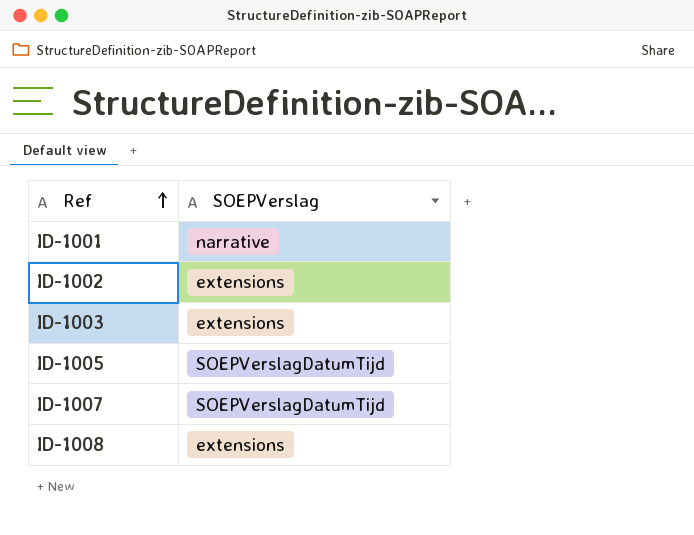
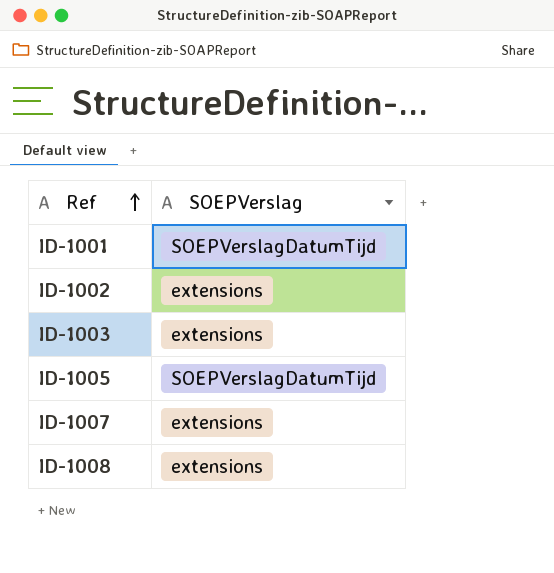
ID-1001 | SOEPVerslag: narrative -> SOEPVerslagDatumTijd
ID-1007 | SOEPVerslag: SOEPVerslagDatumTijd -> extensions

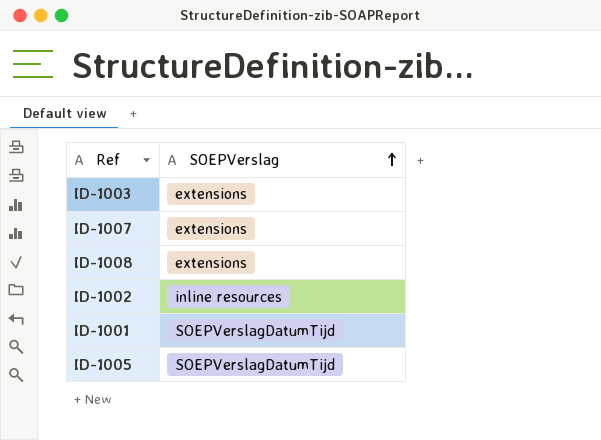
row order: Ref ascending -> SOEPVerslag ascending
ID-1002 | SOEPVerslag: extensions -> inline resources

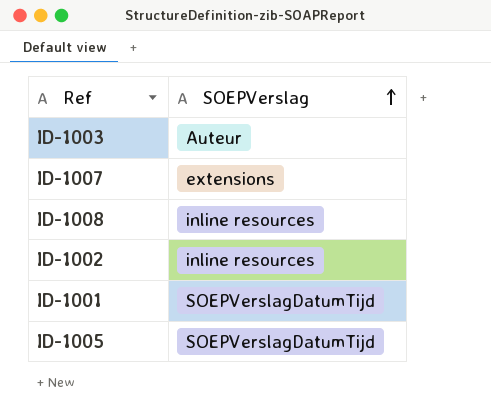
ID-1003 | SOEPVerslag: extensions -> Auteur
ID-1008 | SOEPVerslag: extensions -> inline resources

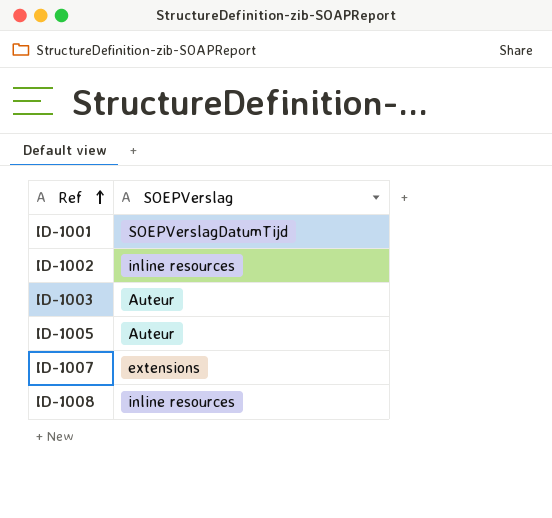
row order: SOEPVerslag ascending -> Ref ascending
ID-1005 | SOEPVerslag: SOEPVerslagDatumTijd -> Auteur

